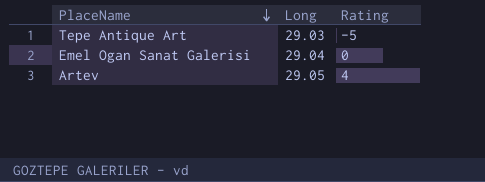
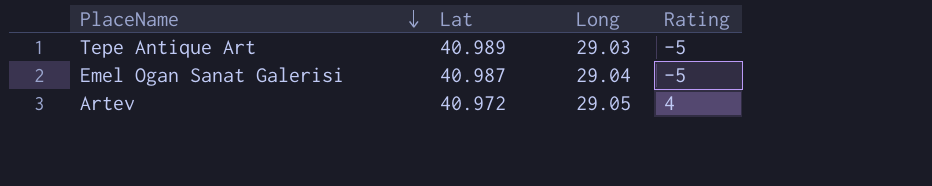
column Lat | position: none -> 2
Emel Ogan Sanat Galerisi | Rating: 0 -> -5

